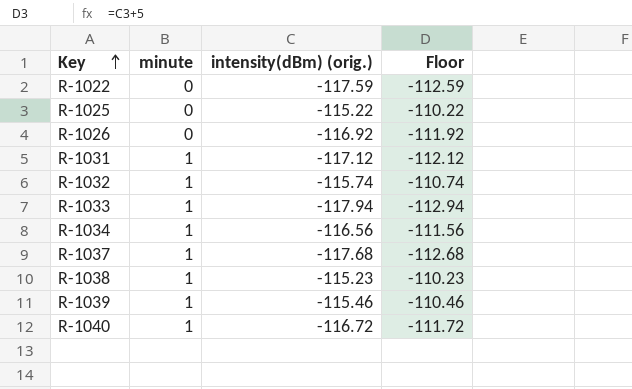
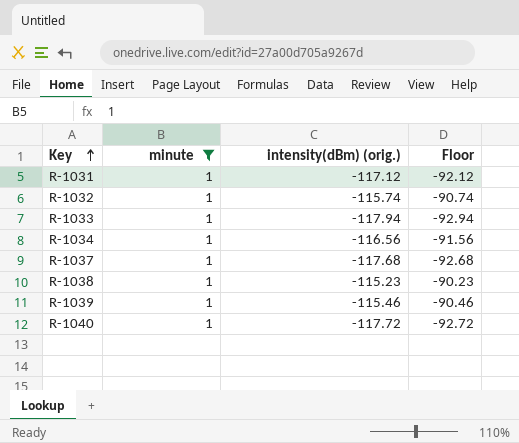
filter: none -> minute = 1
column Floor | formula: [intensity(dBm) (orig.)] + 5 -> [intensity(dBm) (orig.)] + 25
R-1040 | intensity(dBm) (orig.): -116.72 -> -117.72

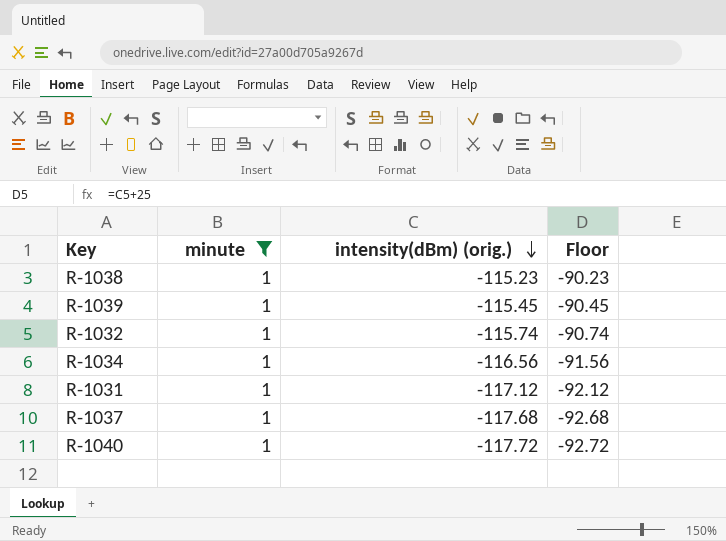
row order: Key ascending -> intensity(dBm) (orig.) descending
row R-1033: 1 | -117.94 | -92.94 -> none
R-1039 | intensity(dBm) (orig.): -115.46 -> -115.45
R-1039 | Floor: -90.46 -> -90.45

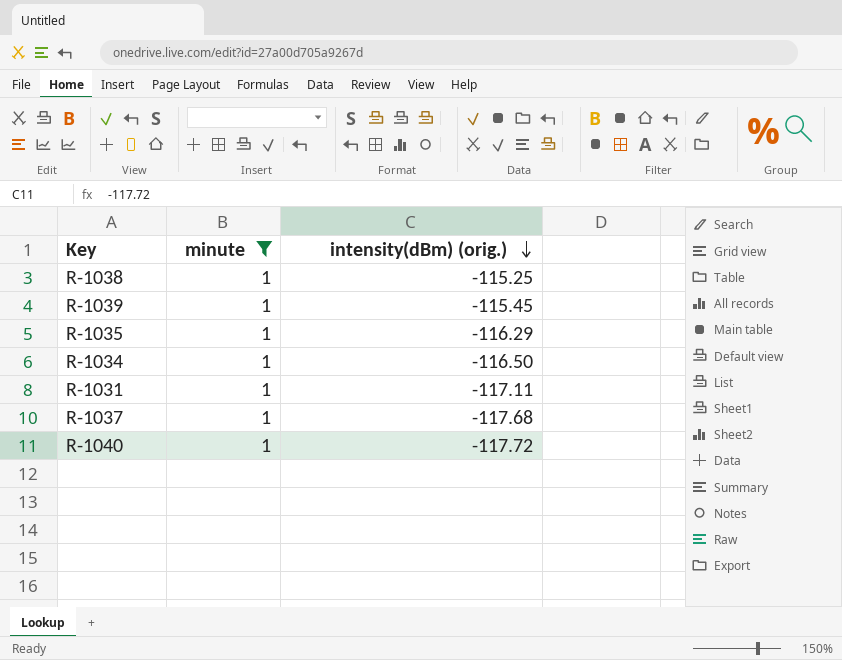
column Floor | formula: [intensity(dBm) (orig.)] + 25 -> none
row R-1032: 1 | -115.74 | -90.74 -> none
R-1038 | intensity(dBm) (orig.): -115.23 -> -115.25
row R-1035: none -> 1 | -116.29
R-1034 | intensity(dBm) (orig.): -116.56 -> -116.50
R-1031 | intensity(dBm) (orig.): -117.12 -> -117.11

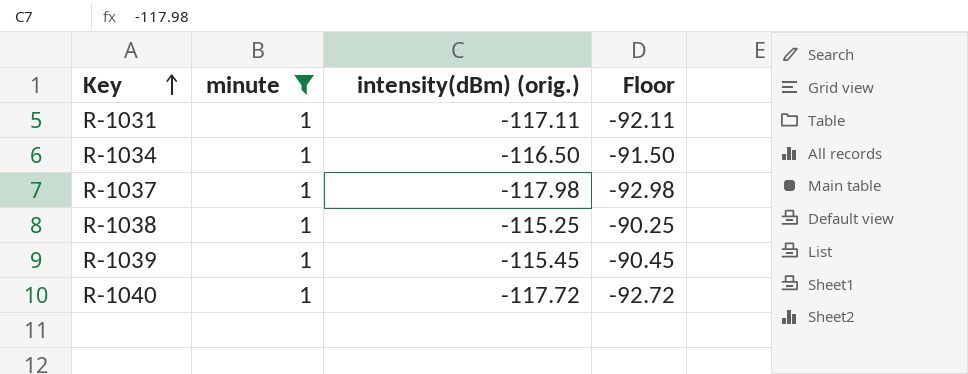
row order: intensity(dBm) (orig.) descending -> Key ascending
column Floor | formula: none -> [intensity(dBm) (orig.)] + 25
row R-1035: 1 | -116.29 -> none
R-1037 | intensity(dBm) (orig.): -117.68 -> -117.98

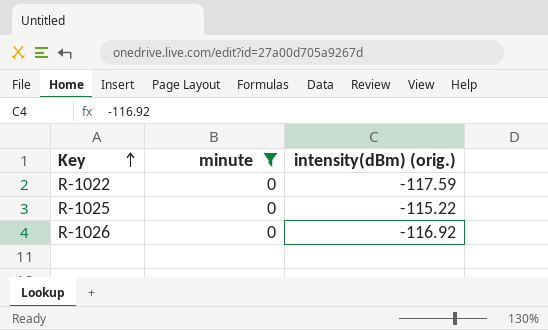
filter: minute = 1 -> minute = 0
column Floor | formula: [intensity(dBm) (orig.)] + 25 -> none

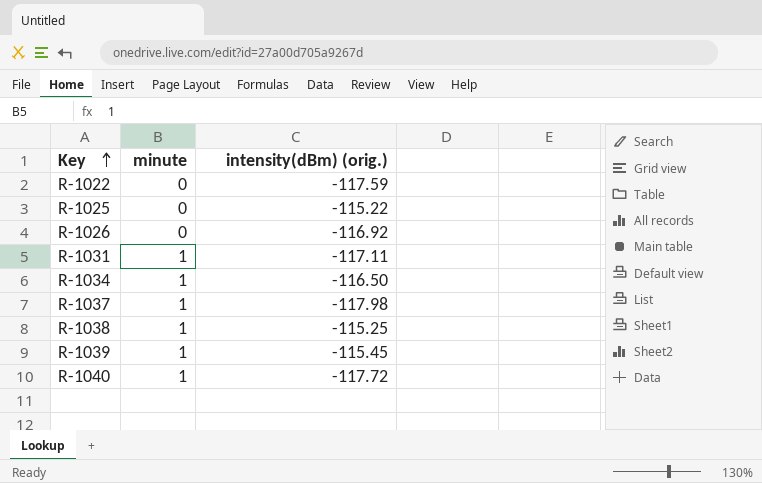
filter: minute = 0 -> none

